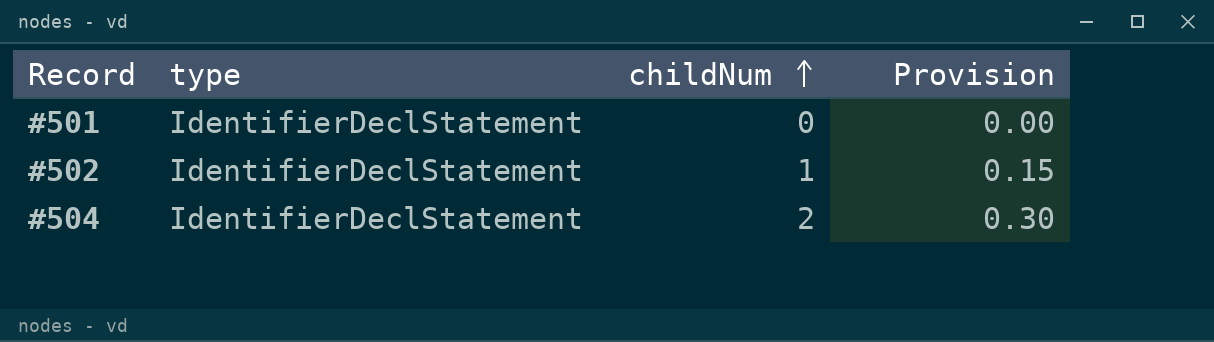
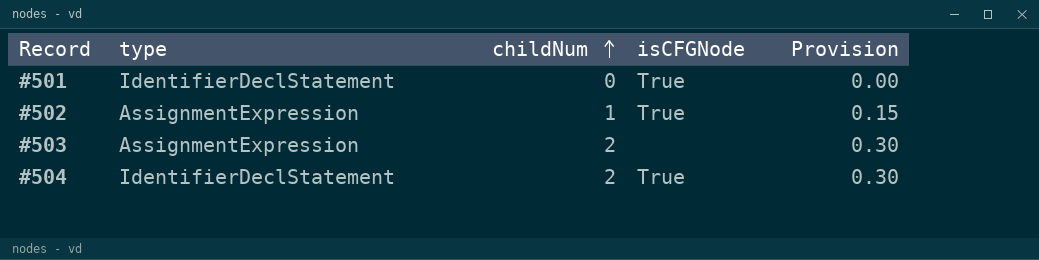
column isCFGNode | position: none -> 4
#502 | type: IdentifierDeclStatement -> AssignmentExpression
row #503: none -> AssignmentExpression | 2 | none | 0.30

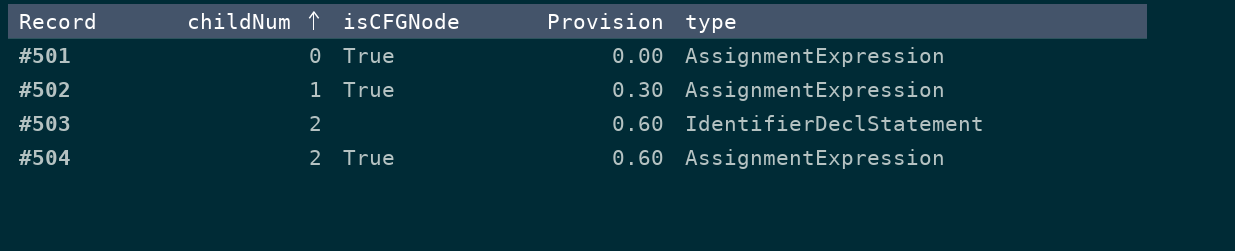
column Provision | formula: [childNum] * 0.15 -> [childNum] * 0.3
column type | position: 2 -> 5
#501 | type: IdentifierDeclStatement -> AssignmentExpression
#503 | type: AssignmentExpression -> IdentifierDeclStatement
#504 | type: IdentifierDeclStatement -> AssignmentExpression

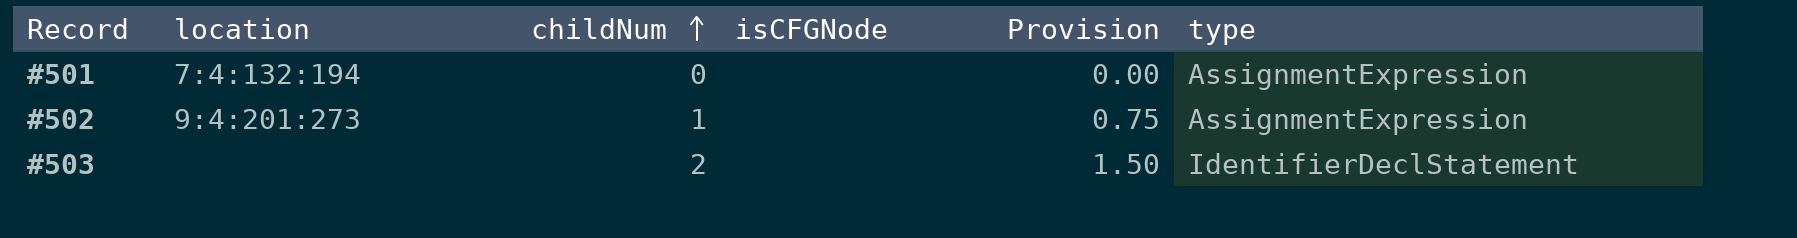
column location | position: none -> 2
column Provision | formula: [childNum] * 0.3 -> [childNum] * 0.75
row #504: 2 | True | 0.60 | AssignmentExpression -> none
#501 | isCFGNode: True -> none
#502 | isCFGNode: True -> none

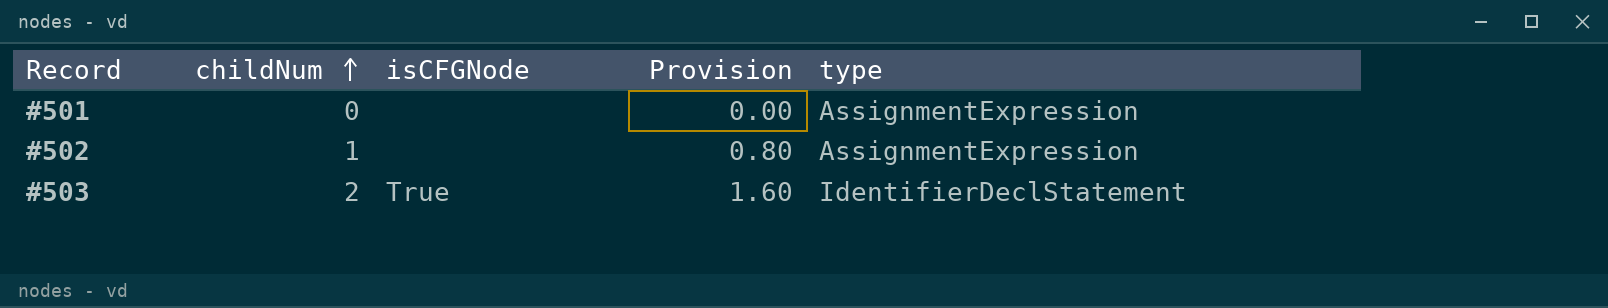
column location | position: 2 -> none
column Provision | formula: [childNum] * 0.75 -> [childNum] * 0.8
#503 | isCFGNode: none -> True

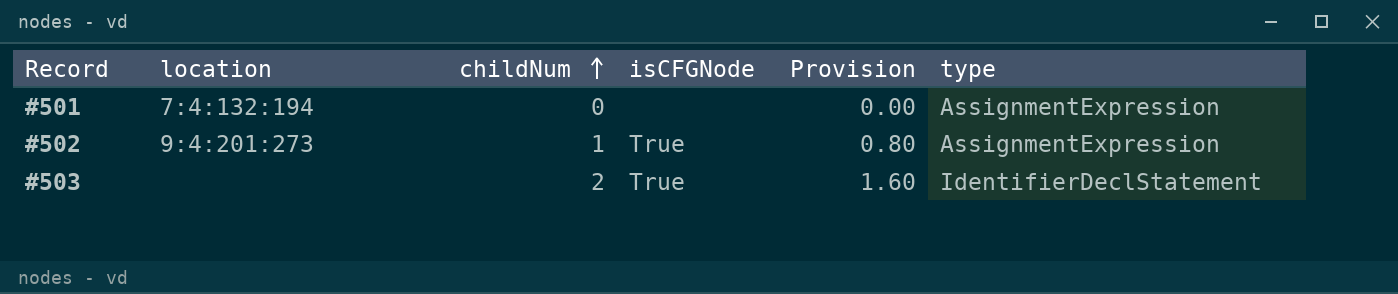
column location | position: none -> 2
#502 | isCFGNode: none -> True

